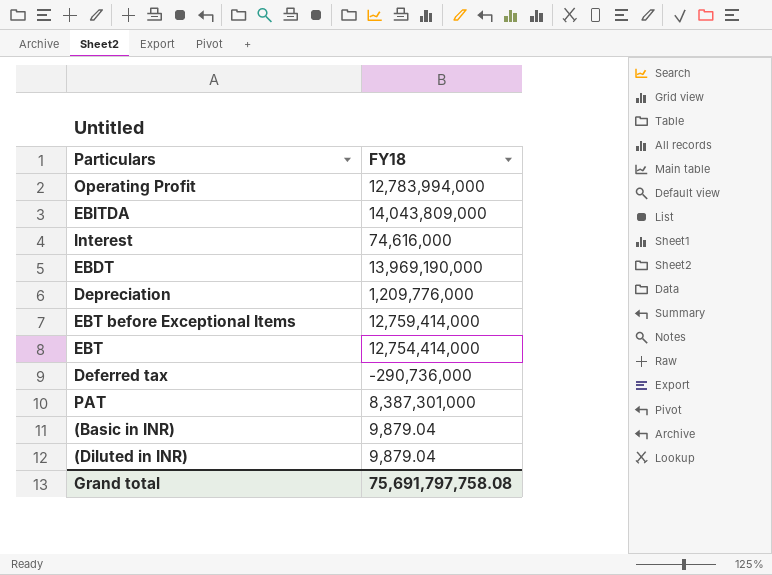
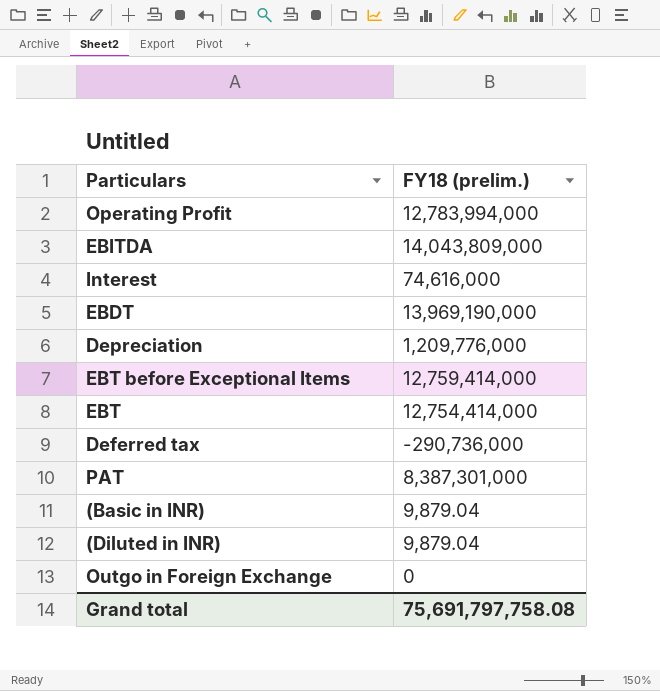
column name: FY18 -> FY18 (prelim.)
row Outgo in Foreign Exchange: none -> 0

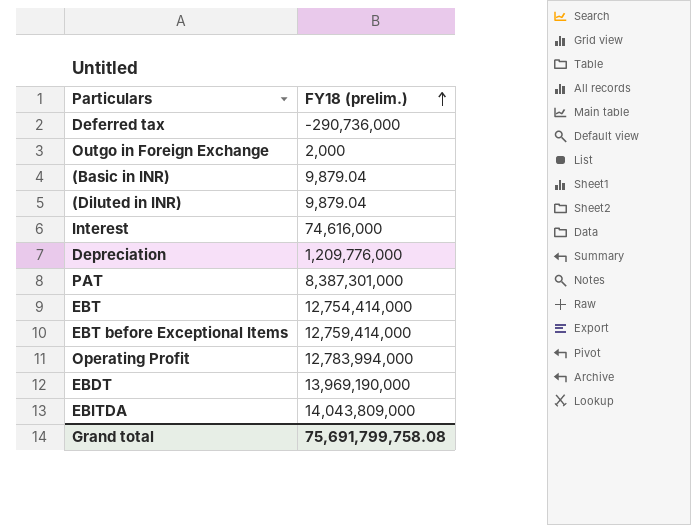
row order: none -> FY18 (prelim.) ascending
Outgo in Foreign Exchange | FY18 (prelim.): 0 -> 2,000
Grand total | FY18 (prelim.): 75,691,797,758.08 -> 75,691,799,758.08

